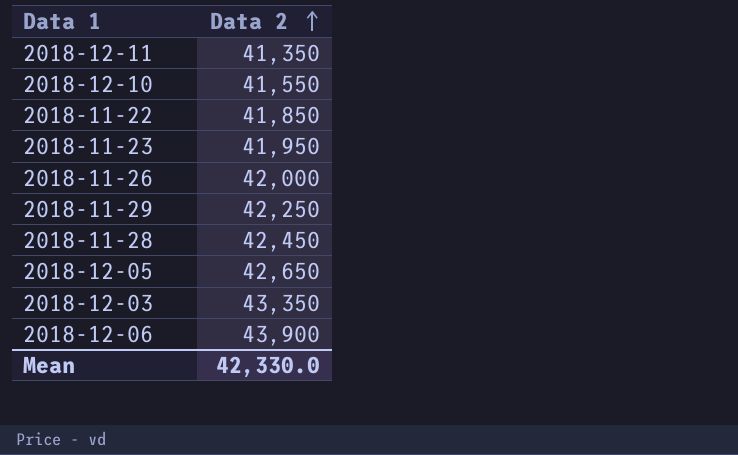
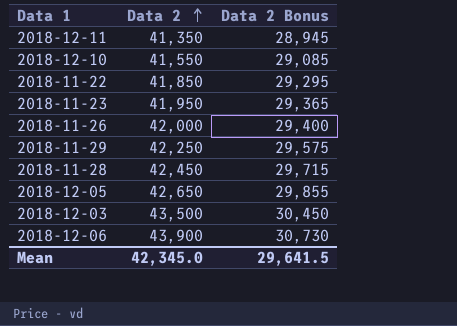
column Data 2 Bonus | formula: none -> [Data 2] * 0.7
2018-12-03 | Data 2: 43,350 -> 43,500
Mean | Data 2: 42,330.0 -> 42,345.0

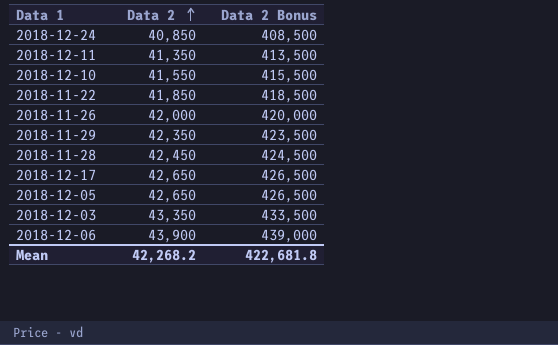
column Data 2 Bonus | formula: [Data 2] * 0.7 -> [Data 2] * 10
row 2018-11-23: 41,950 | 29,365 -> none
row 2018-12-24: none -> 40,850 | 408,500
2018-11-29 | Data 2: 42,250 -> 42,350
row 2018-12-17: none -> 42,650 | 426,500
2018-12-03 | Data 2: 43,500 -> 43,350
Mean | Data 2: 42,345.0 -> 42,268.2
Mean | Data 2 Bonus: 29,641.5 -> 422,681.8

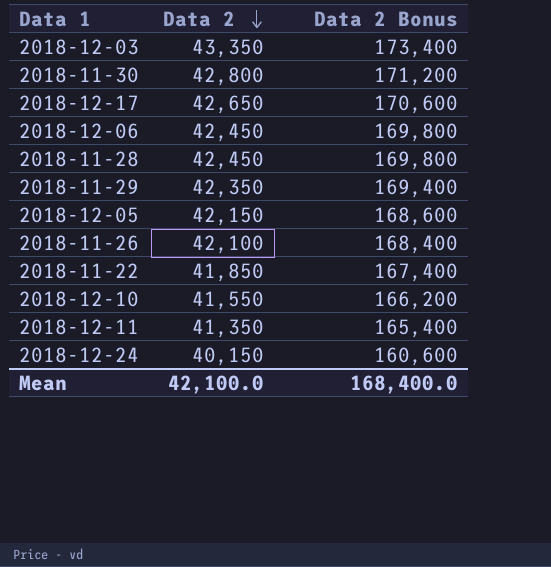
row order: Data 2 ascending -> Data 2 descending
column Data 2 Bonus | formula: [Data 2] * 10 -> [Data 2] * 4
row 2018-11-30: none -> 42,800 | 171,200
2018-12-06 | Data 2: 43,900 -> 42,450
2018-12-05 | Data 2: 42,650 -> 42,150
2018-11-26 | Data 2: 42,000 -> 42,100
2018-12-24 | Data 2: 40,850 -> 40,150
Mean | Data 2: 42,268.2 -> 42,100.0
Mean | Data 2 Bonus: 422,681.8 -> 168,400.0

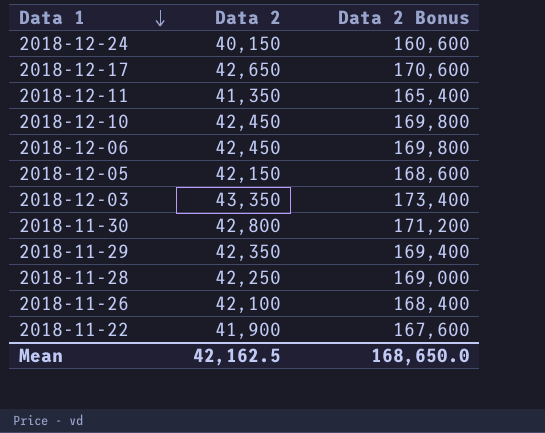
row order: Data 2 descending -> Data 1 descending
2018-12-10 | Data 2: 41,550 -> 42,450
2018-12-10 | Data 2 Bonus: 166,200 -> 169,800
2018-11-28 | Data 2: 42,450 -> 42,250
2018-11-28 | Data 2 Bonus: 169,800 -> 169,000
2018-11-22 | Data 2: 41,850 -> 41,900
2018-11-22 | Data 2 Bonus: 167,400 -> 167,600
Mean | Data 2: 42,100.0 -> 42,162.5
Mean | Data 2 Bonus: 168,400.0 -> 168,650.0

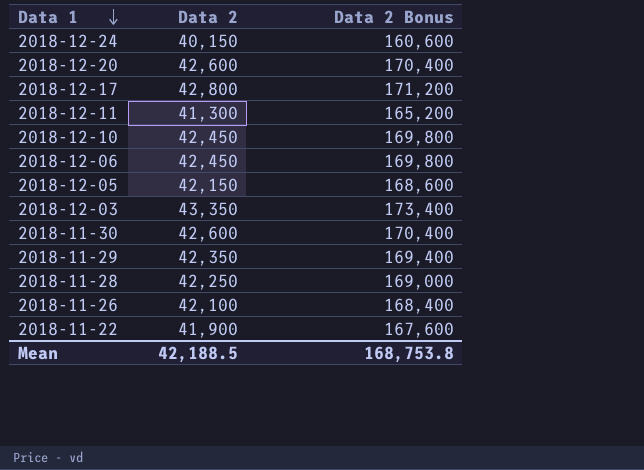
row 2018-12-20: none -> 42,600 | 170,400
2018-12-17 | Data 2: 42,650 -> 42,800
2018-12-17 | Data 2 Bonus: 170,600 -> 171,200
2018-12-11 | Data 2: 41,350 -> 41,300
2018-12-11 | Data 2 Bonus: 165,400 -> 165,200
2018-11-30 | Data 2: 42,800 -> 42,600
2018-11-30 | Data 2 Bonus: 171,200 -> 170,400
Mean | Data 2: 42,162.5 -> 42,188.5
Mean | Data 2 Bonus: 168,650.0 -> 168,753.8

